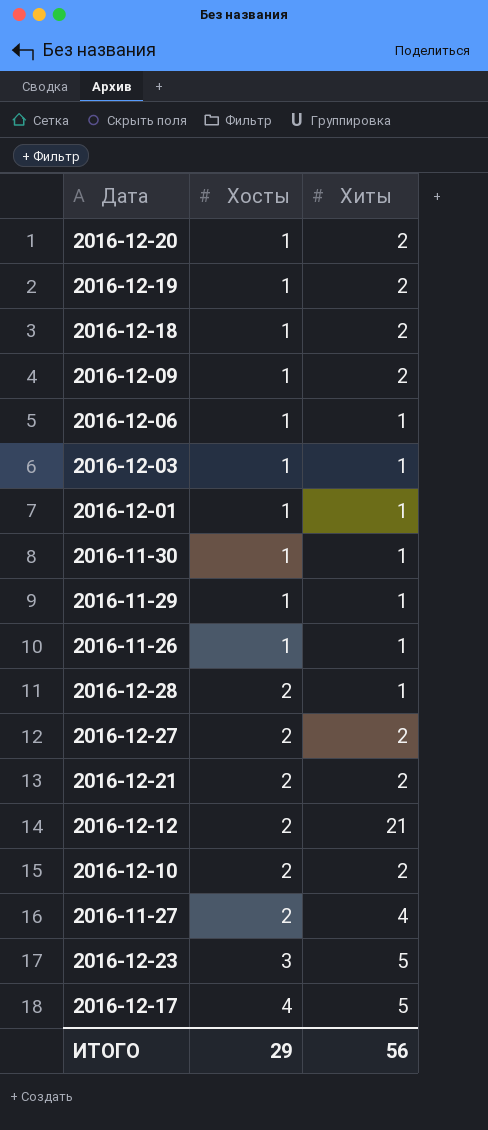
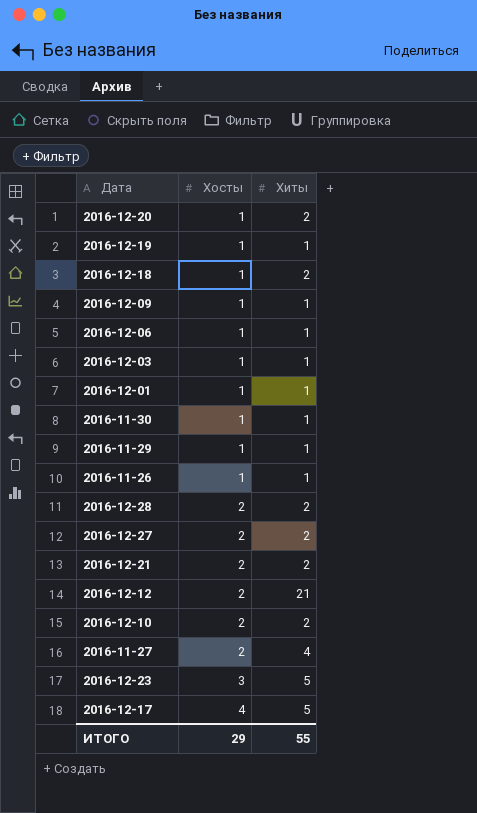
2016-12-19 | Хиты: 2 -> 1
2016-12-09 | Хиты: 2 -> 1
2016-12-28 | Хиты: 1 -> 2
ИТОГО | Хиты: 56 -> 55

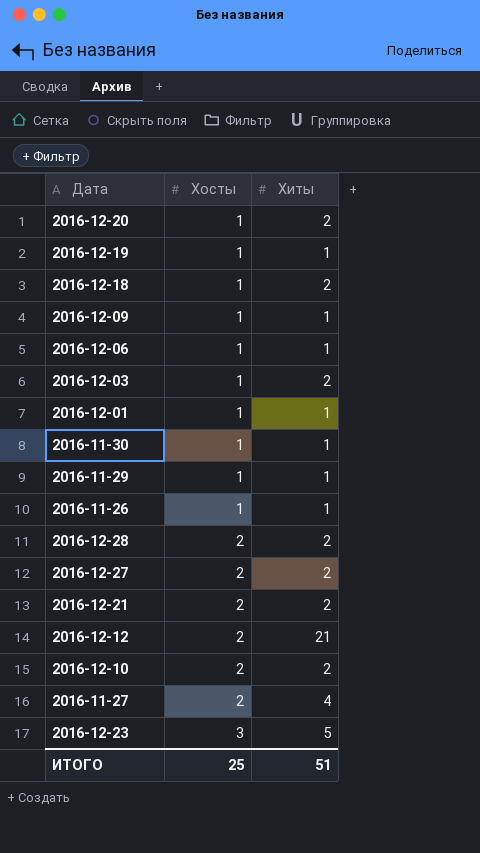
row 2016-12-17: 4 | 5 -> none
2016-12-03 | Хиты: 1 -> 2
ИТОГО | Хосты: 29 -> 25
ИТОГО | Хиты: 55 -> 51

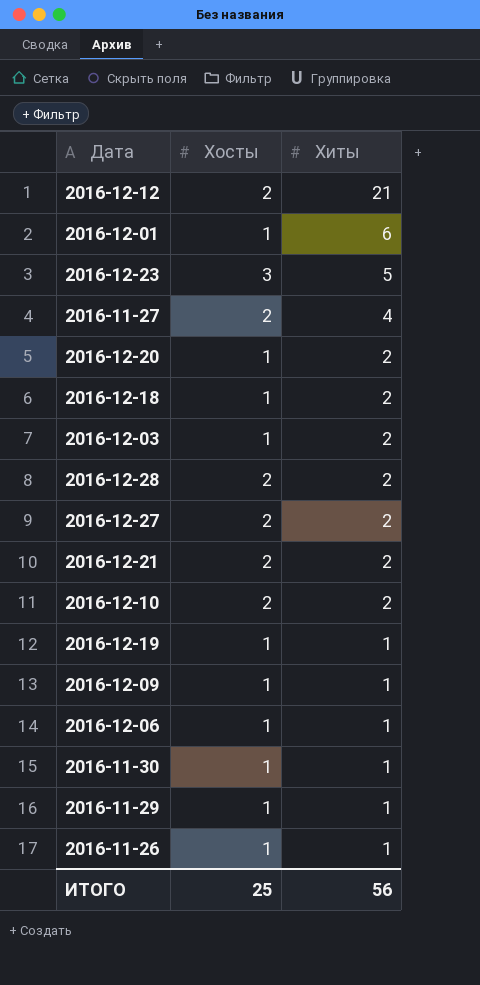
row order: Хосты ascending -> Хиты descending
2016-12-01 | Хиты: 1 -> 6
ИТОГО | Хиты: 51 -> 56

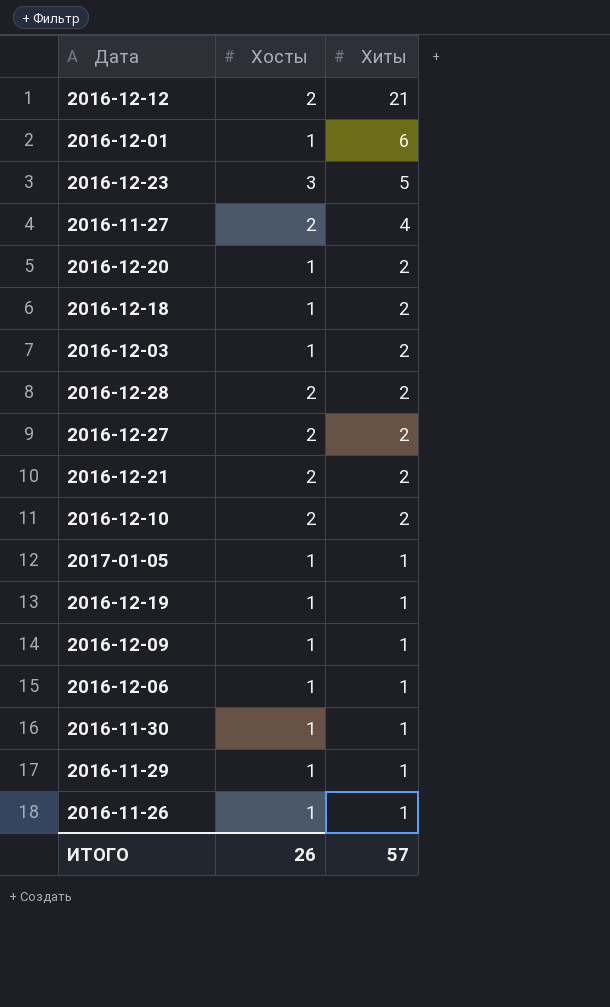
row 2017-01-05: none -> 1 | 1
ИТОГО | Хосты: 25 -> 26
ИТОГО | Хиты: 56 -> 57

